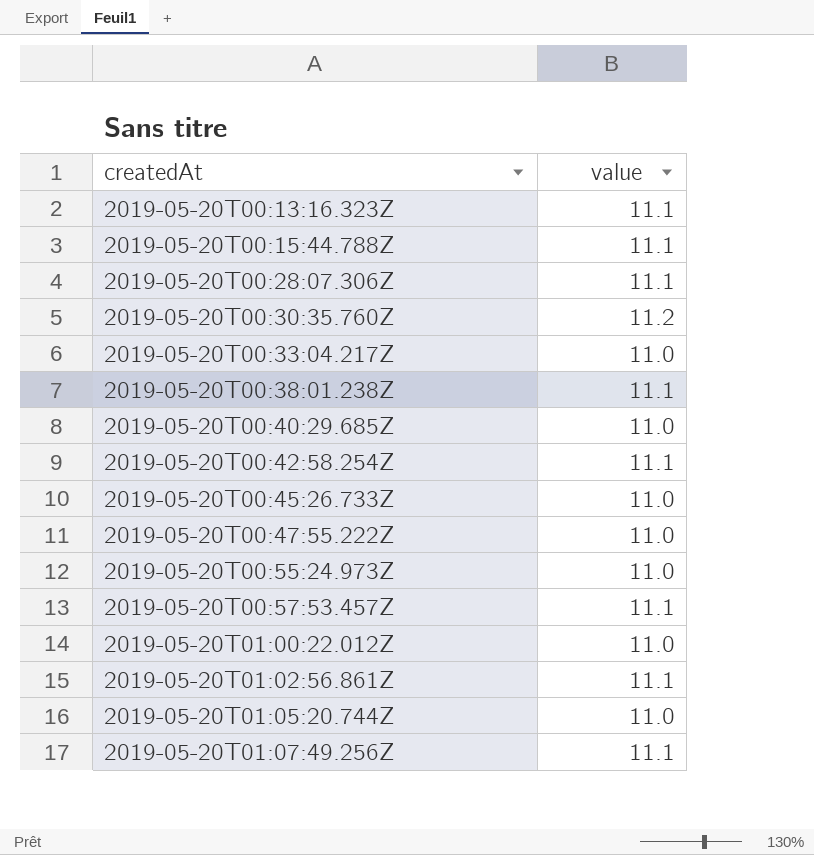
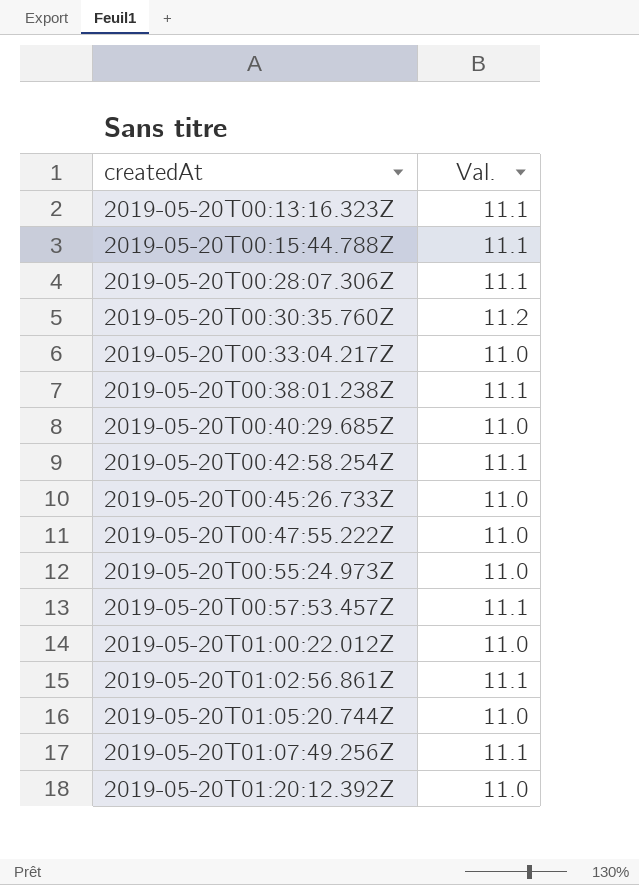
column name: value -> Val.
row 2019-05-20T01:20:12.392Z: none -> 11.0

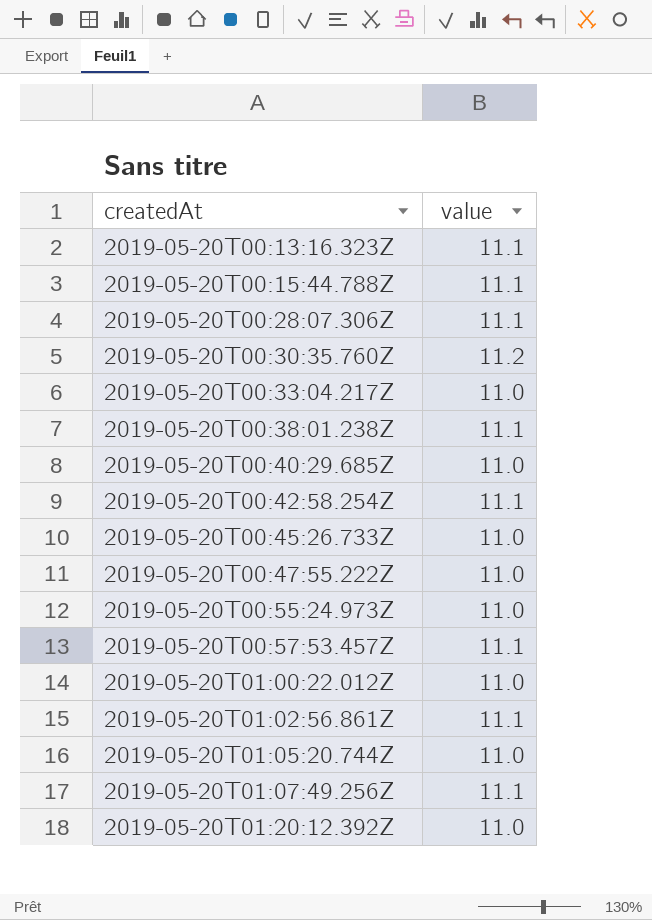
column name: Val. -> value

